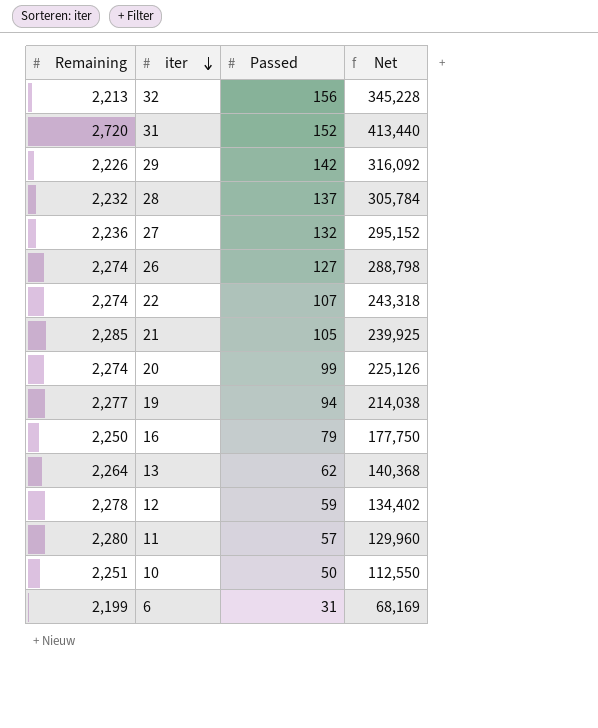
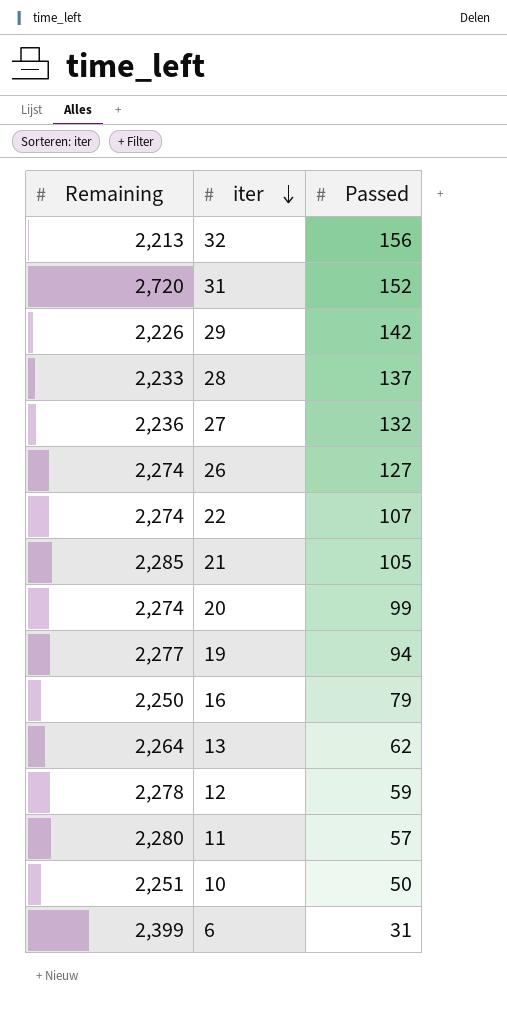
column Net | formula: [Remaining] * [Passed] -> none
28 | Remaining: 2,232 -> 2,233
6 | Remaining: 2,199 -> 2,399

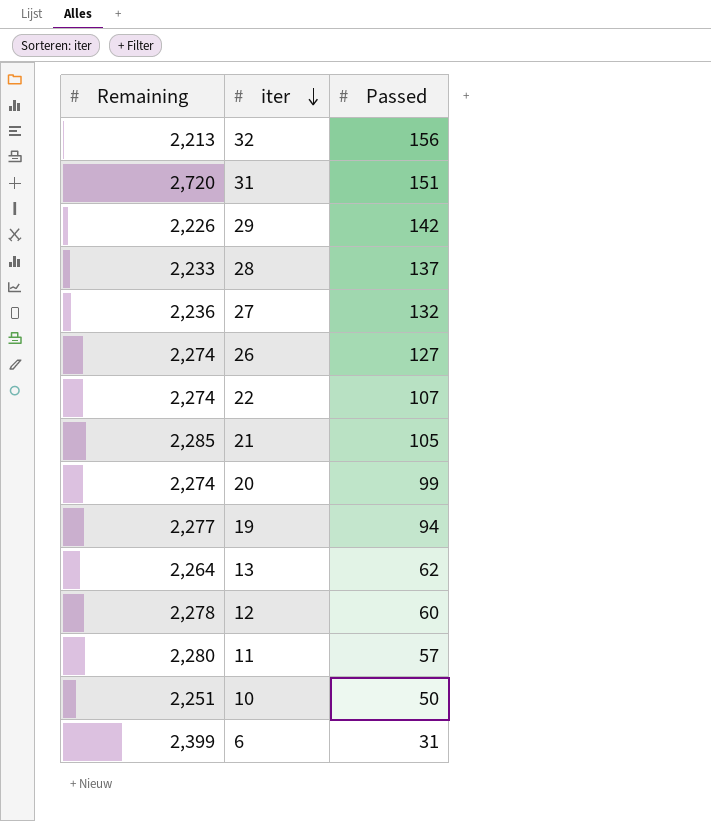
row 16: 2,250 | 79 -> none
31 | Passed: 152 -> 151
12 | Passed: 59 -> 60

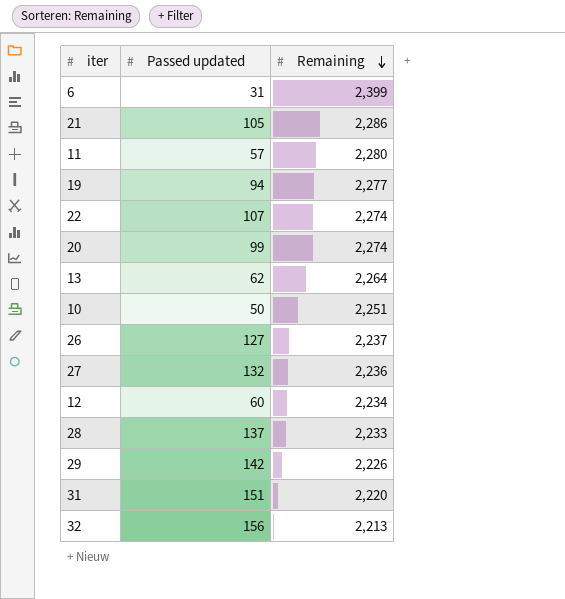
row order: iter descending -> Remaining descending
column name: Passed -> Passed updated
column Remaining | position: 1 -> 3
21 | Remaining: 2,285 -> 2,286
26 | Remaining: 2,274 -> 2,237
12 | Remaining: 2,278 -> 2,234
31 | Remaining: 2,720 -> 2,220

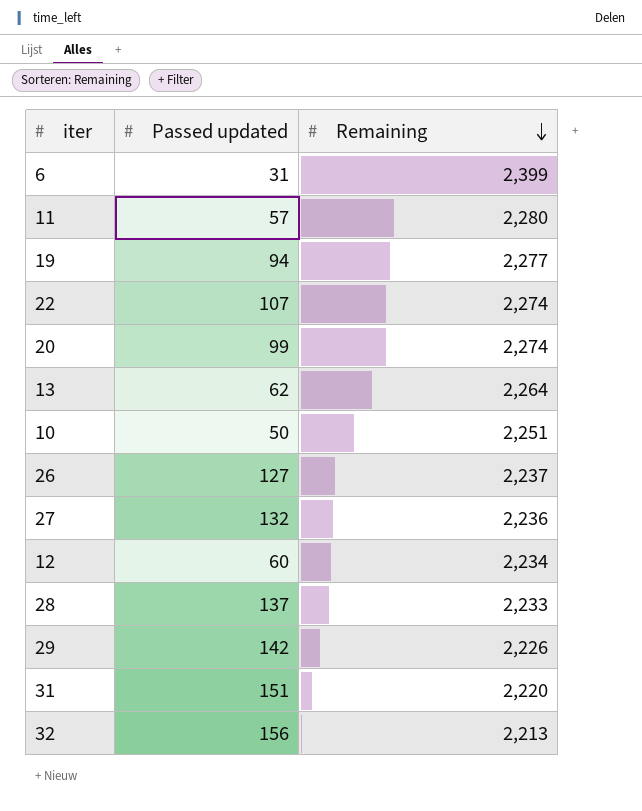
row 21: 105 | 2,286 -> none

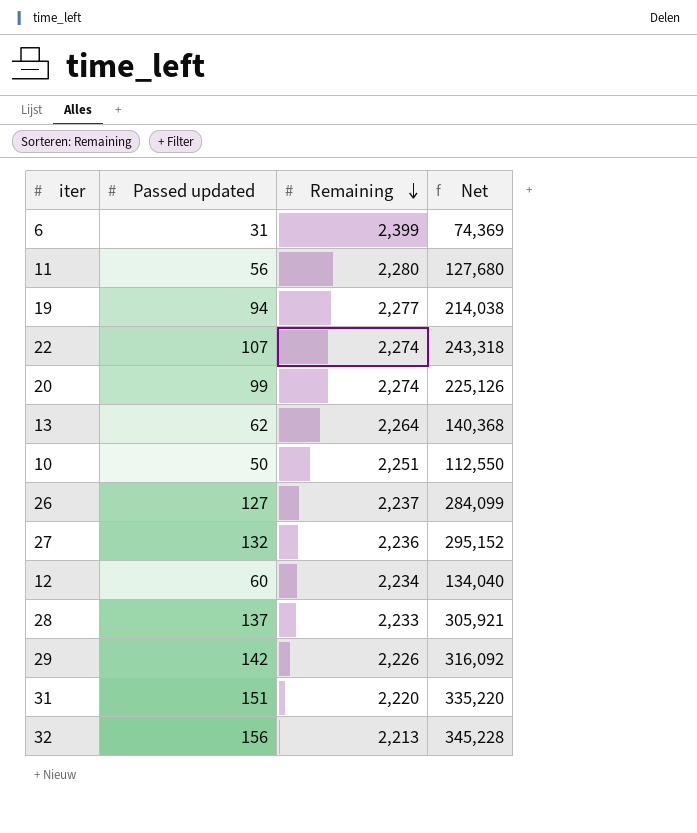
column Net | formula: none -> [Passed updated] * [Remaining]
11 | Passed updated: 57 -> 56

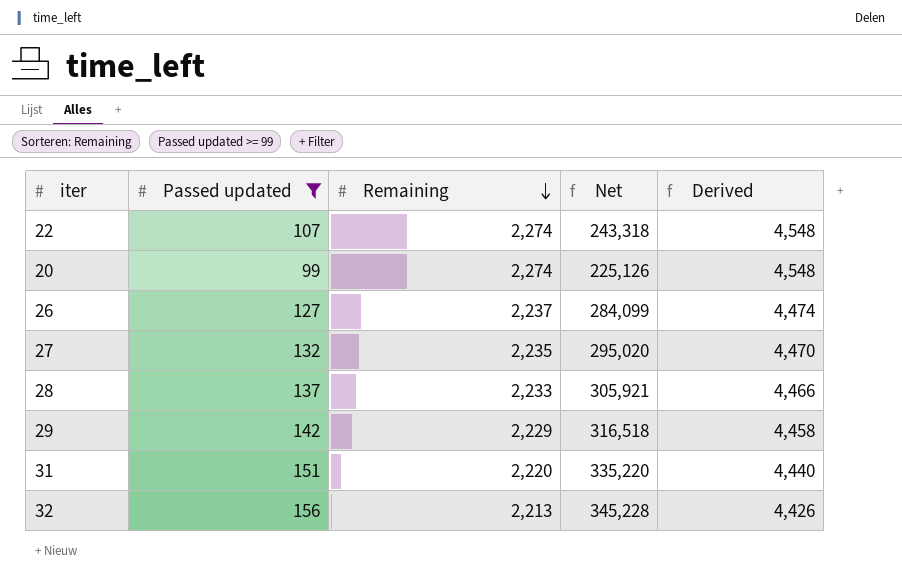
filter: none -> Passed updated >= 99
column Derived | formula: none -> [Remaining] * 2
27 | Remaining: 2,236 -> 2,235
27 | Net: 295,152 -> 295,020
29 | Remaining: 2,226 -> 2,229
29 | Net: 316,092 -> 316,518

